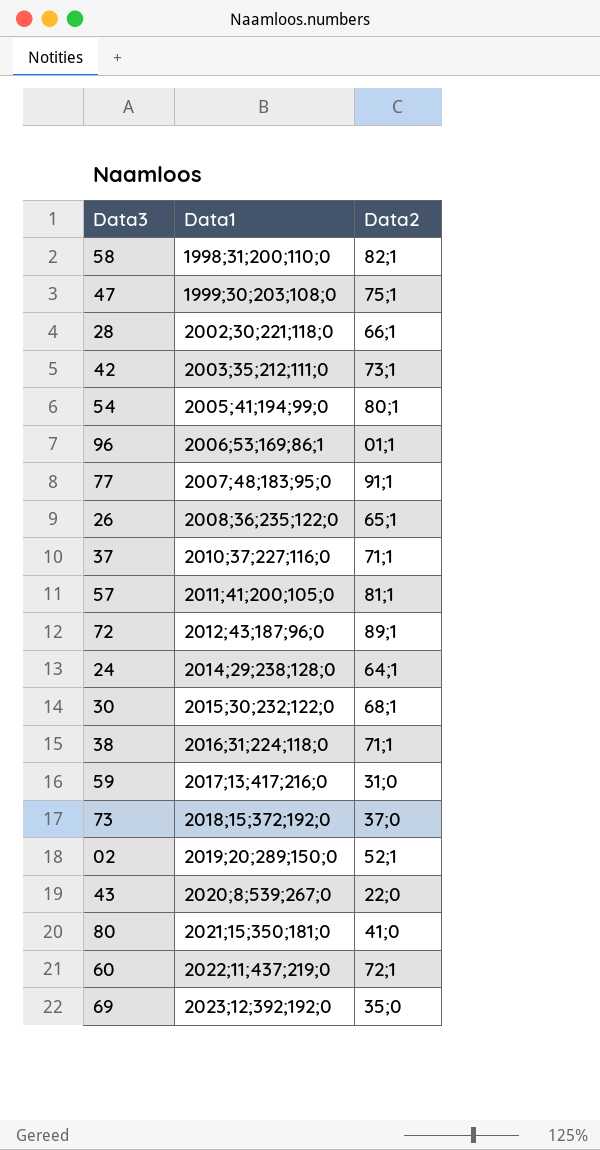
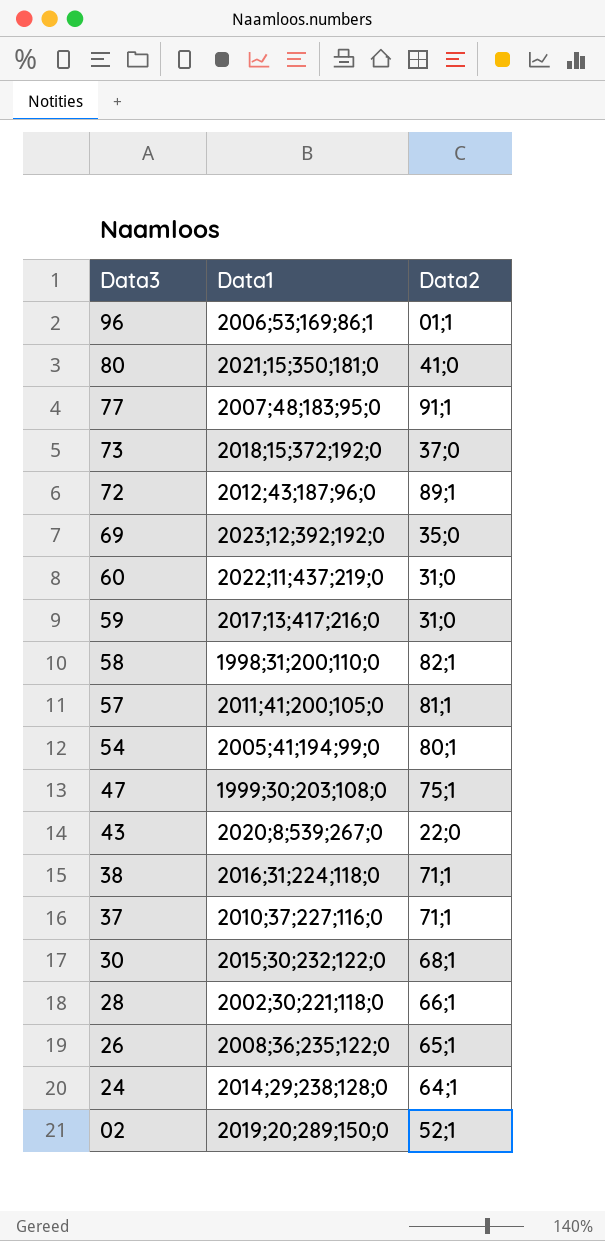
row order: Data1 ascending -> Data3 descending
row 42: 2003;35;212;111;0 | 73;1 -> none
60 | Data2: 72;1 -> 31;0

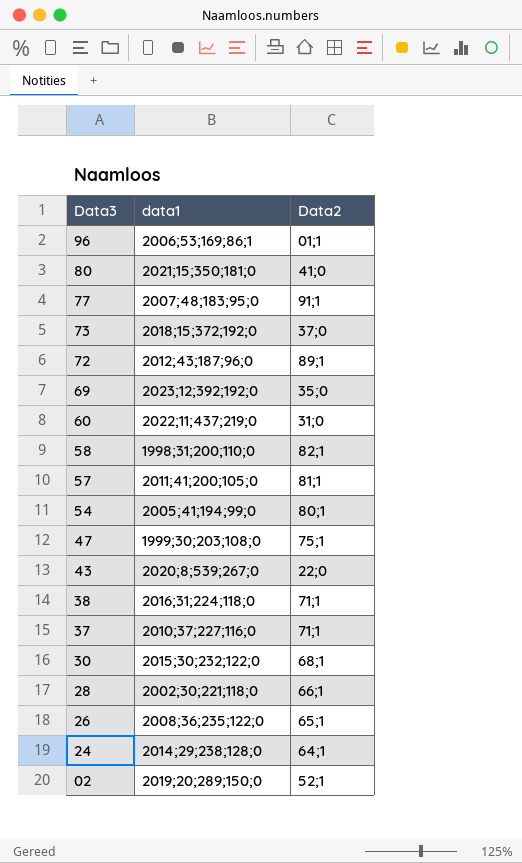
column name: Data1 -> data1
row 59: 2017;13;417;216;0 | 31;0 -> none

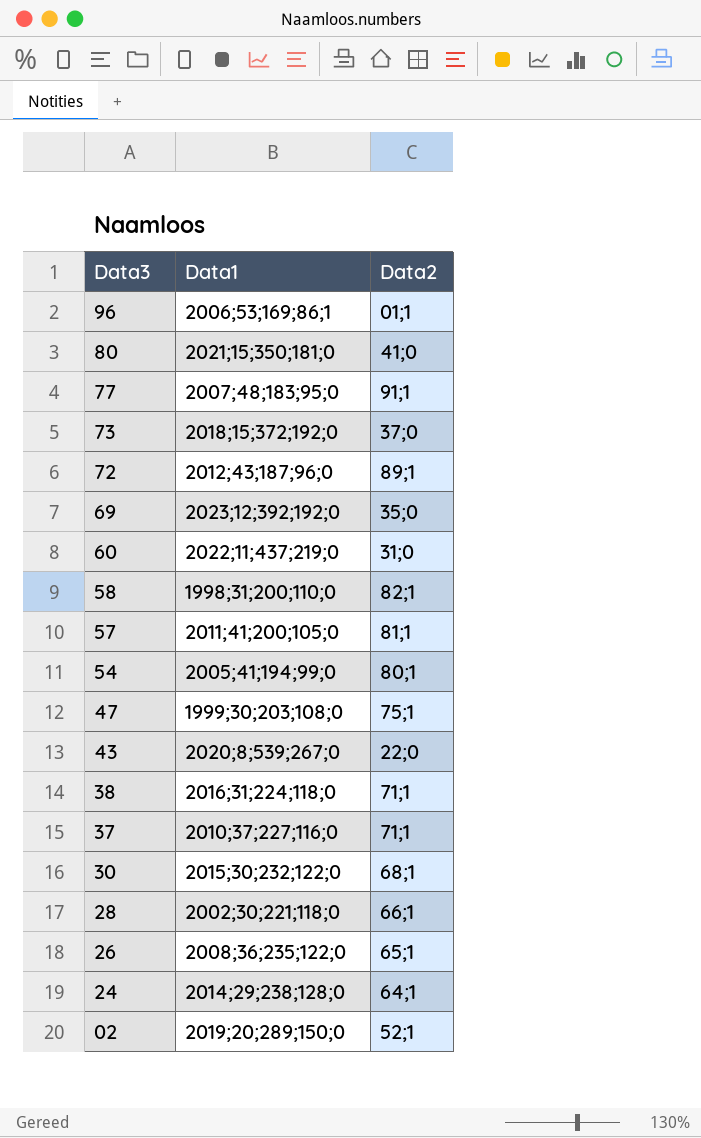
column name: data1 -> Data1

